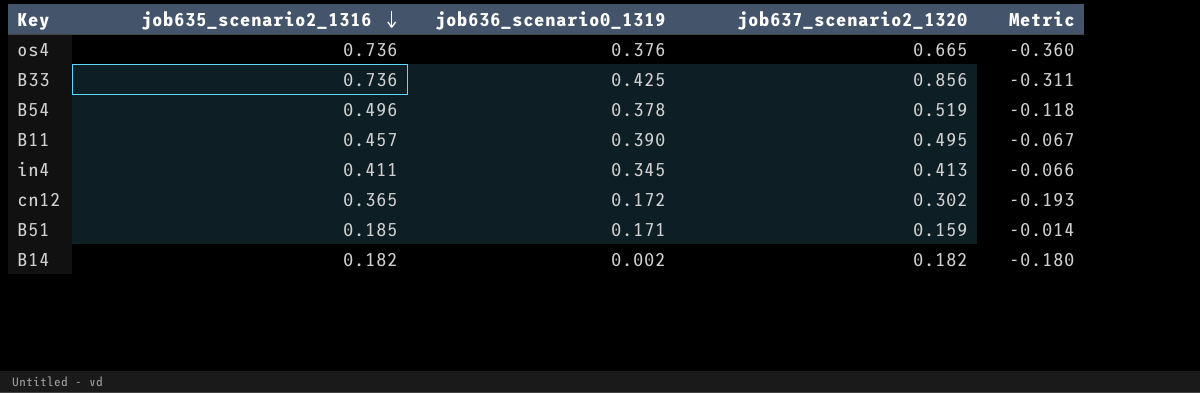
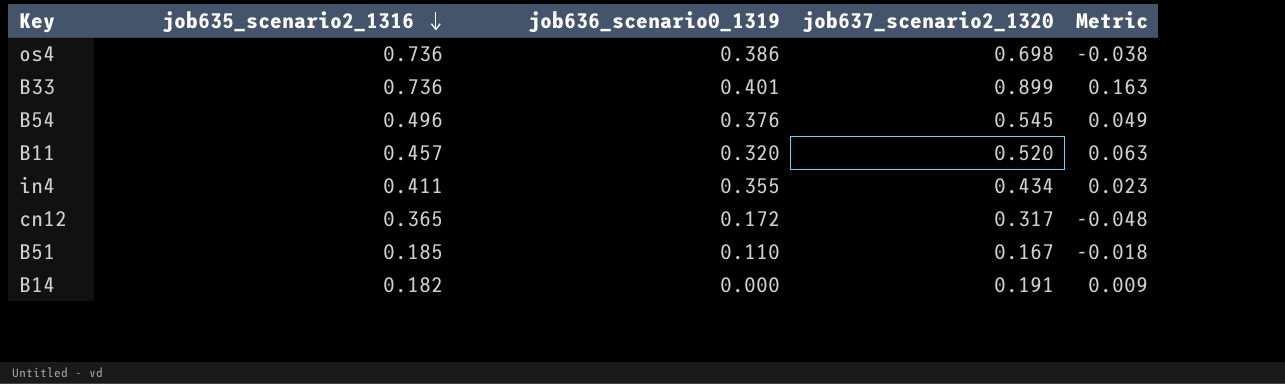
column Metric | formula: [job636_scenario0_1319] - [job635_scenario2_1316] -> [job637_scenario2_1320] - [job635_scenario2_1316]
os4 | job636_scenario0_1319: 0.376 -> 0.386
os4 | job637_scenario2_1320: 0.665 -> 0.698
B33 | job636_scenario0_1319: 0.425 -> 0.401
B33 | job637_scenario2_1320: 0.856 -> 0.899
B54 | job636_scenario0_1319: 0.378 -> 0.376
B54 | job637_scenario2_1320: 0.519 -> 0.545
B11 | job636_scenario0_1319: 0.390 -> 0.320
B11 | job637_scenario2_1320: 0.495 -> 0.520
in4 | job636_scenario0_1319: 0.345 -> 0.355
in4 | job637_scenario2_1320: 0.413 -> 0.434
cn12 | job637_scenario2_1320: 0.302 -> 0.317
B51 | job636_scenario0_1319: 0.171 -> 0.110
B51 | job637_scenario2_1320: 0.159 -> 0.167
B14 | job636_scenario0_1319: 0.002 -> 0.000
B14 | job637_scenario2_1320: 0.182 -> 0.191

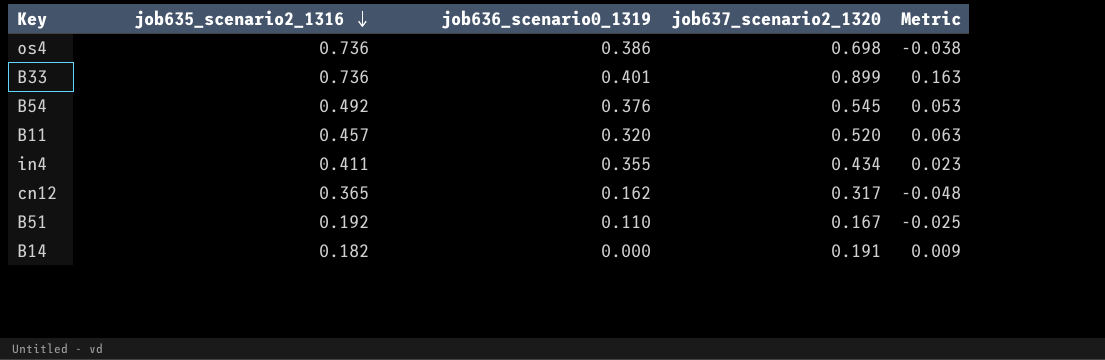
B54 | job635_scenario2_1316: 0.496 -> 0.492
B54 | Metric: 0.049 -> 0.053
cn12 | job636_scenario0_1319: 0.172 -> 0.162
B51 | job635_scenario2_1316: 0.185 -> 0.192
B51 | Metric: -0.018 -> -0.025

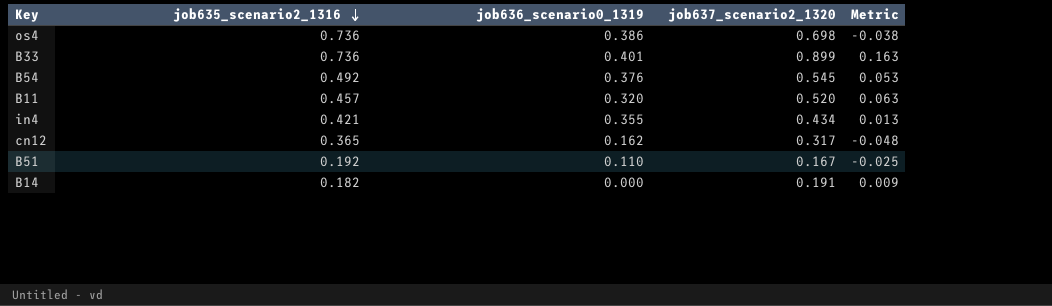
in4 | job635_scenario2_1316: 0.411 -> 0.421
in4 | Metric: 0.023 -> 0.013

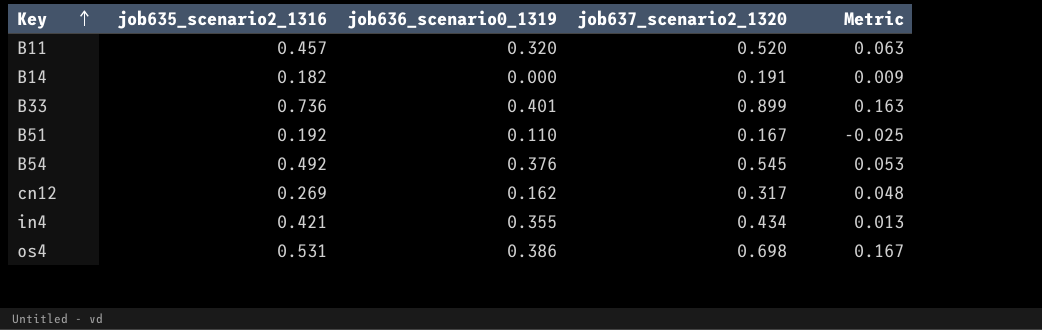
row order: job635_scenario2_1316 descending -> Key ascending
cn12 | job635_scenario2_1316: 0.365 -> 0.269
cn12 | Metric: -0.048 -> 0.048
os4 | job635_scenario2_1316: 0.736 -> 0.531
os4 | Metric: -0.038 -> 0.167

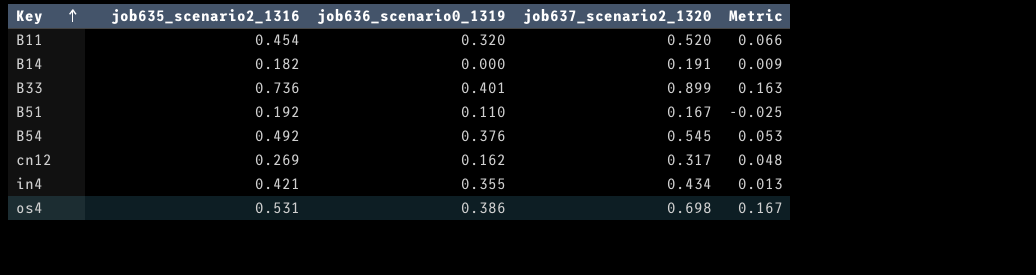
B11 | job635_scenario2_1316: 0.457 -> 0.454
B11 | Metric: 0.063 -> 0.066

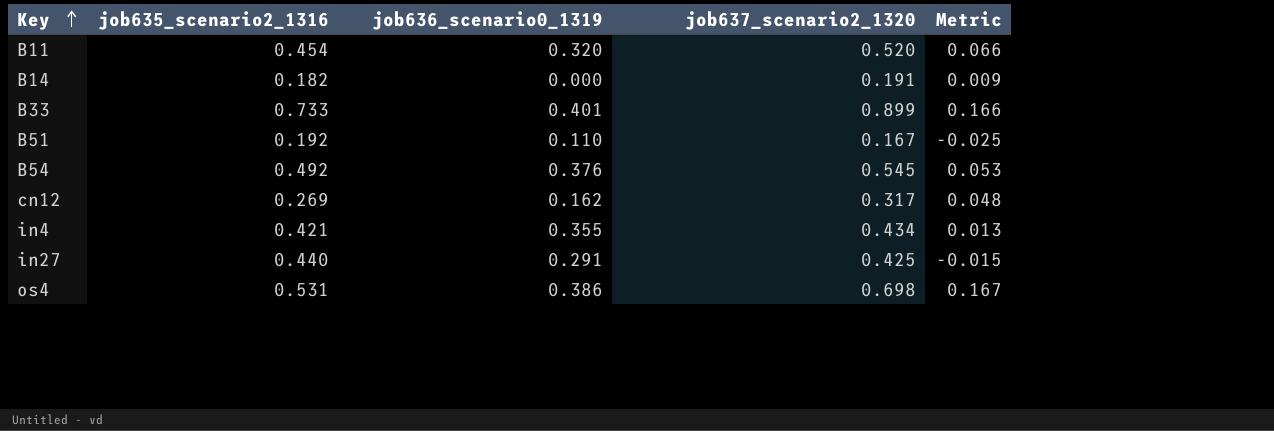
B33 | job635_scenario2_1316: 0.736 -> 0.733
B33 | Metric: 0.163 -> 0.166
row in27: none -> 0.440 | 0.291 | 0.425 | -0.015

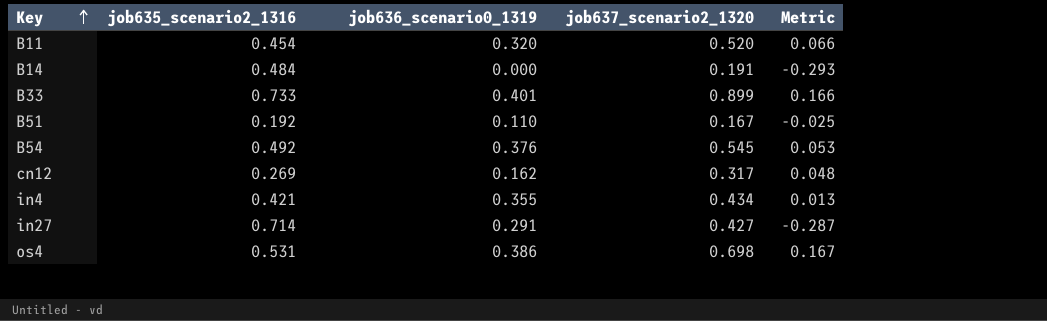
B14 | job635_scenario2_1316: 0.182 -> 0.484
B14 | Metric: 0.009 -> -0.293
in27 | job635_scenario2_1316: 0.440 -> 0.714
in27 | job637_scenario2_1320: 0.425 -> 0.427
in27 | Metric: -0.015 -> -0.287

